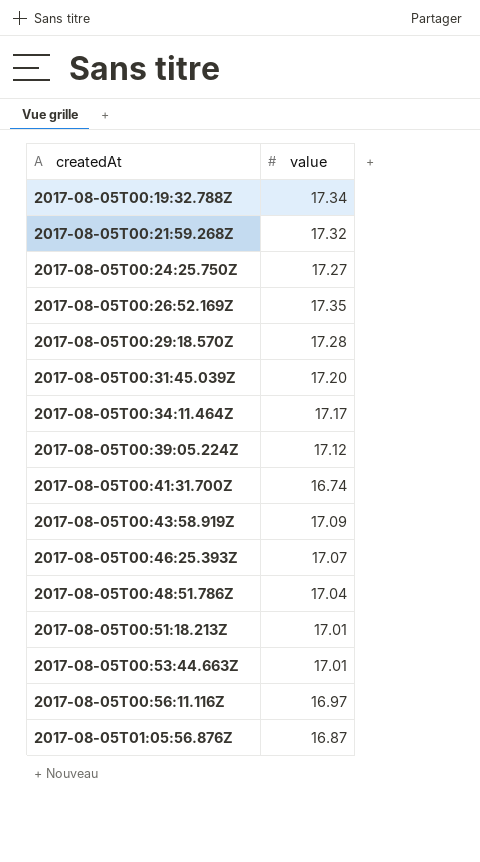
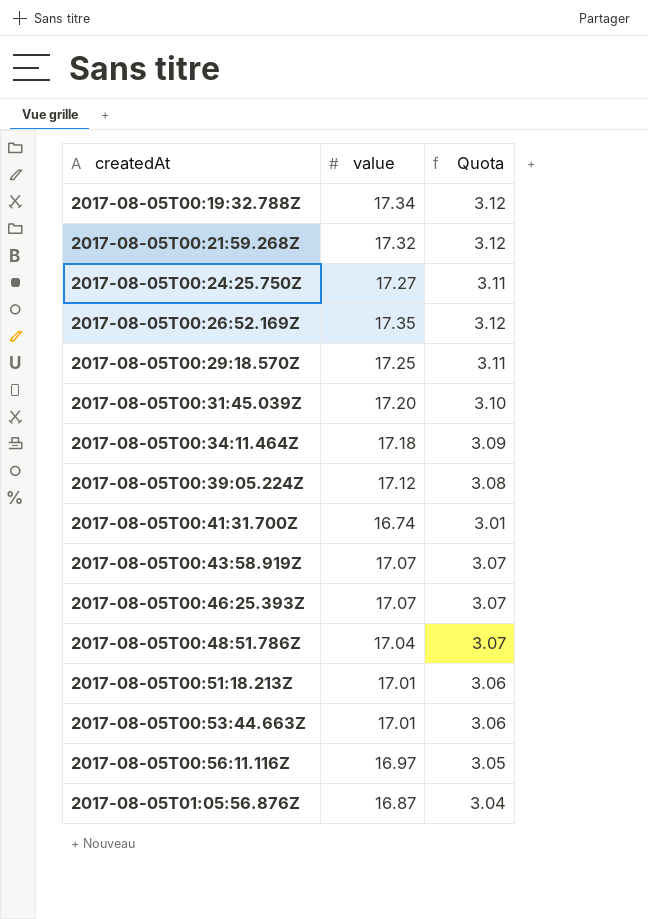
column Quota | formula: none -> [value] * 0.18
2017-08-05T00:29:18.570Z | value: 17.28 -> 17.25
2017-08-05T00:34:11.464Z | value: 17.17 -> 17.18
2017-08-05T00:43:58.919Z | value: 17.09 -> 17.07

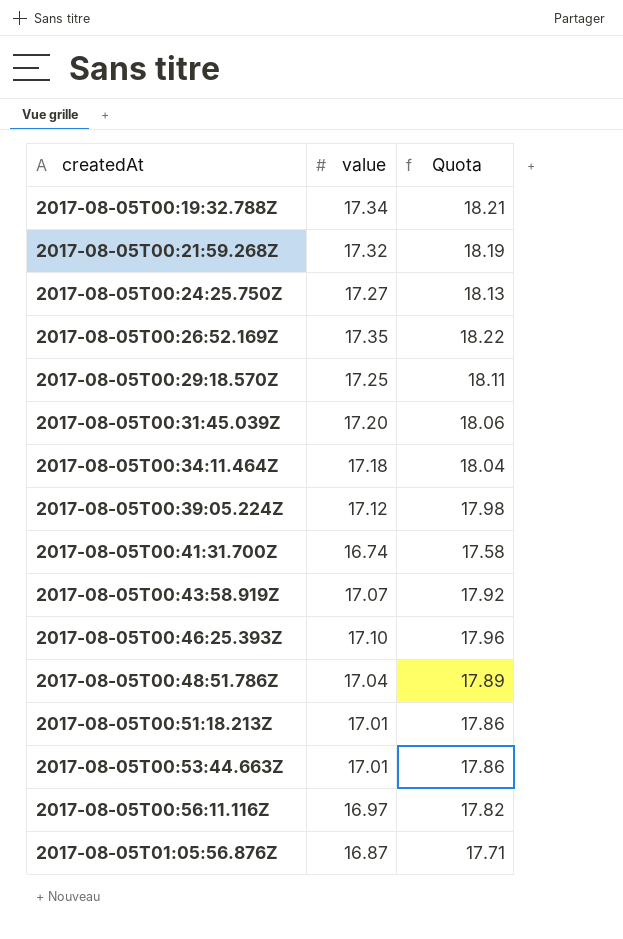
column Quota | formula: [value] * 0.18 -> [value] * 1.05
2017-08-05T00:46:25.393Z | value: 17.07 -> 17.10

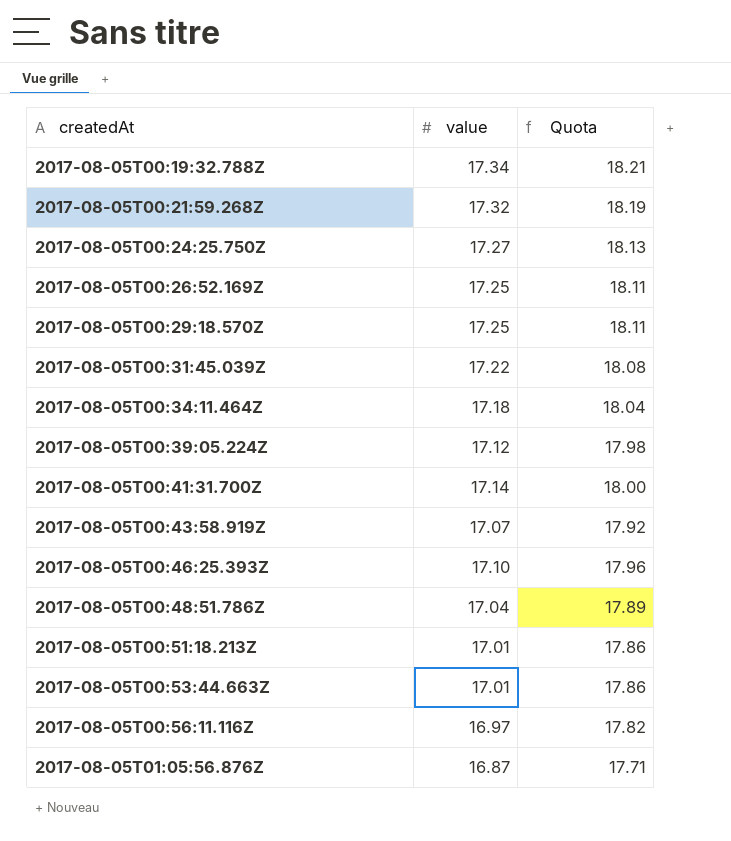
2017-08-05T00:26:52.169Z | value: 17.35 -> 17.25
2017-08-05T00:26:52.169Z | Quota: 18.22 -> 18.11
2017-08-05T00:31:45.039Z | value: 17.20 -> 17.22
2017-08-05T00:31:45.039Z | Quota: 18.06 -> 18.08
2017-08-05T00:41:31.700Z | value: 16.74 -> 17.14
2017-08-05T00:41:31.700Z | Quota: 17.58 -> 18.00

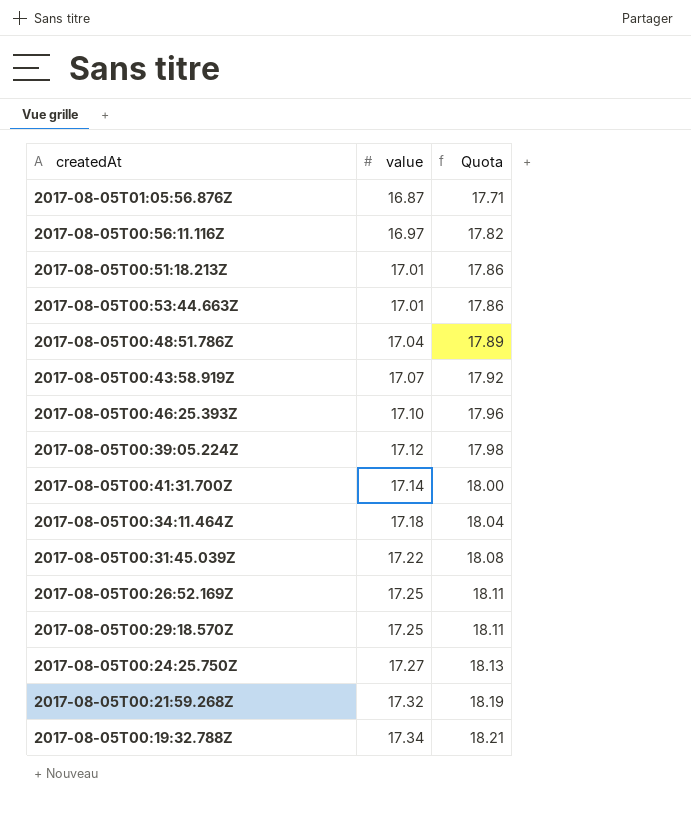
row order: createdAt ascending -> value ascending

